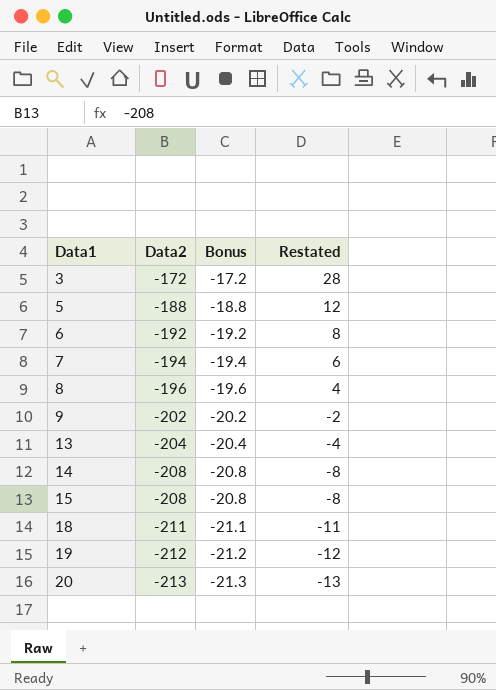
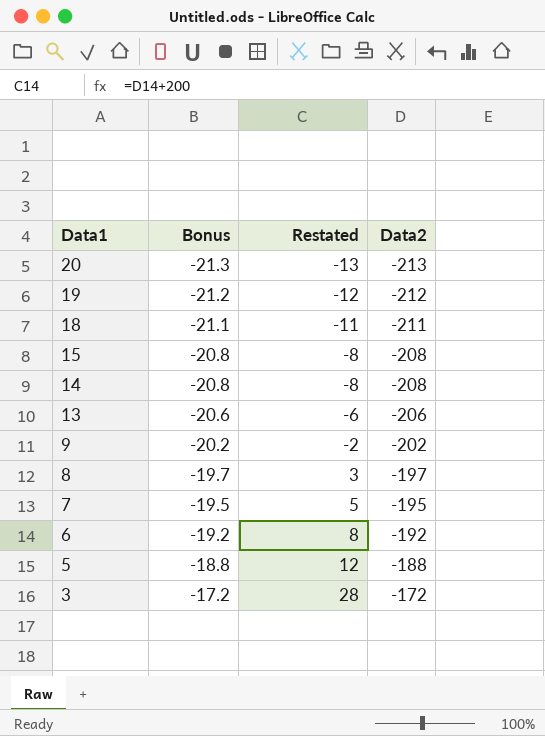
row order: Data1 ascending -> Data1 descending
column Data2 | position: 2 -> 4
13 | Bonus: -20.4 -> -20.6
13 | Restated: -4 -> -6
13 | Data2: -204 -> -206
8 | Bonus: -19.6 -> -19.7
8 | Restated: 4 -> 3
8 | Data2: -196 -> -197
7 | Bonus: -19.4 -> -19.5
7 | Restated: 6 -> 5
7 | Data2: -194 -> -195

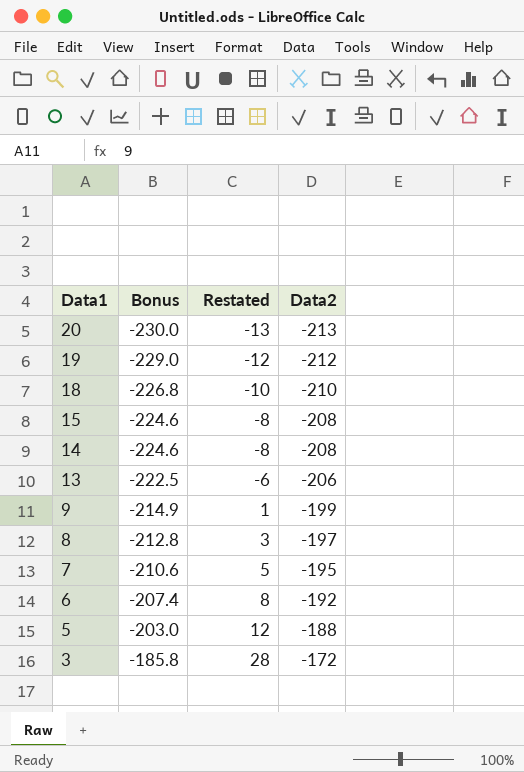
column Bonus | formula: [Data2] * 0.1 -> [Data2] * 1.08
18 | Restated: -11 -> -10
18 | Data2: -211 -> -210
9 | Restated: -2 -> 1
9 | Data2: -202 -> -199

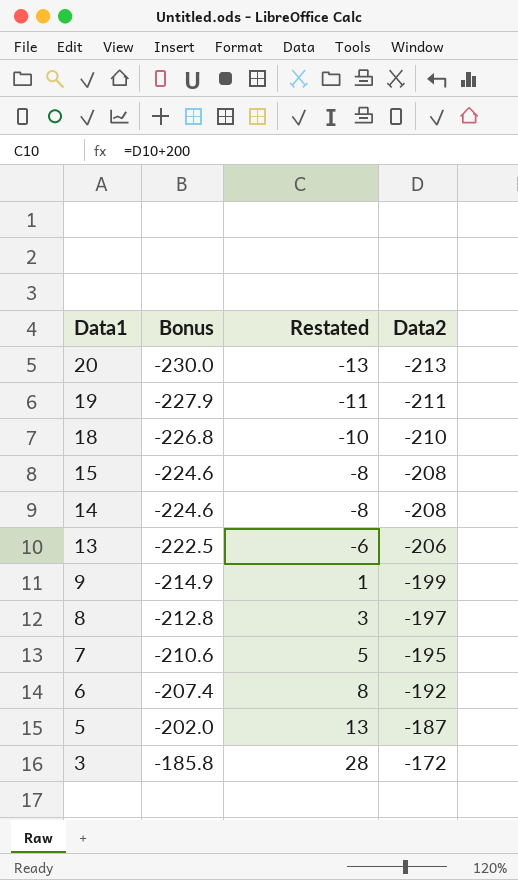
19 | Bonus: -229.0 -> -227.9
19 | Restated: -12 -> -11
19 | Data2: -212 -> -211
5 | Bonus: -203.0 -> -202.0
5 | Restated: 12 -> 13
5 | Data2: -188 -> -187

